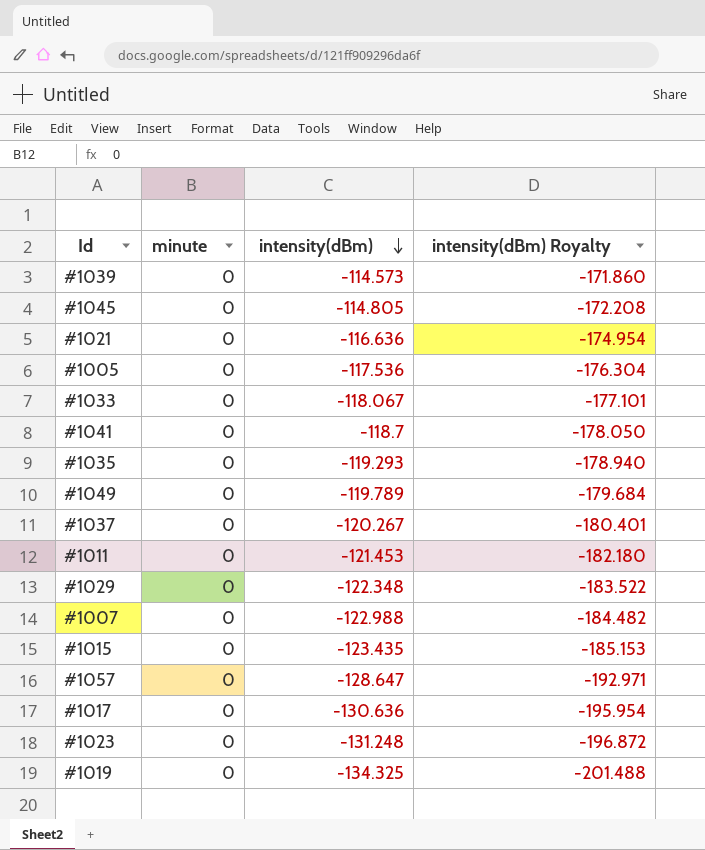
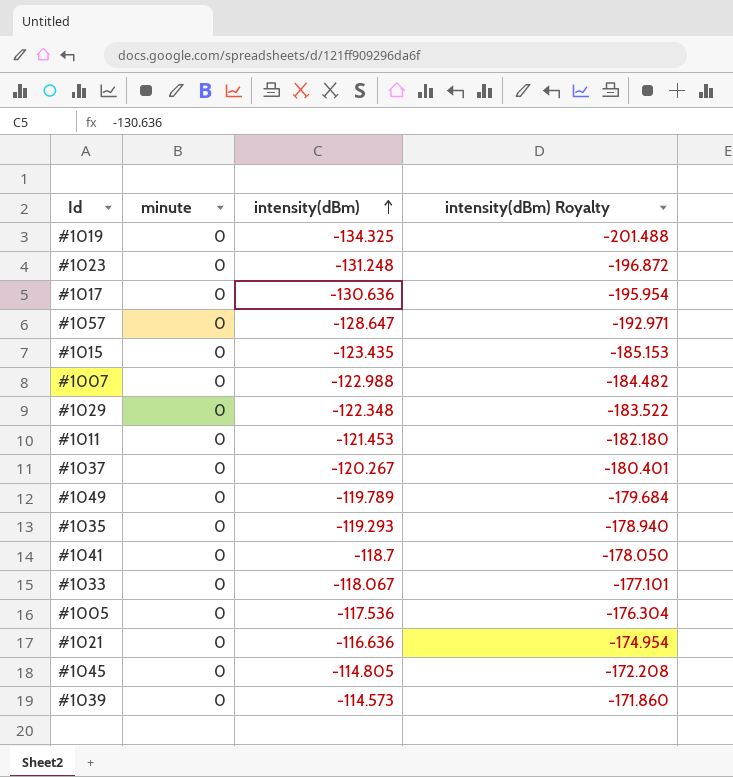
row order: intensity(dBm) descending -> intensity(dBm) ascending

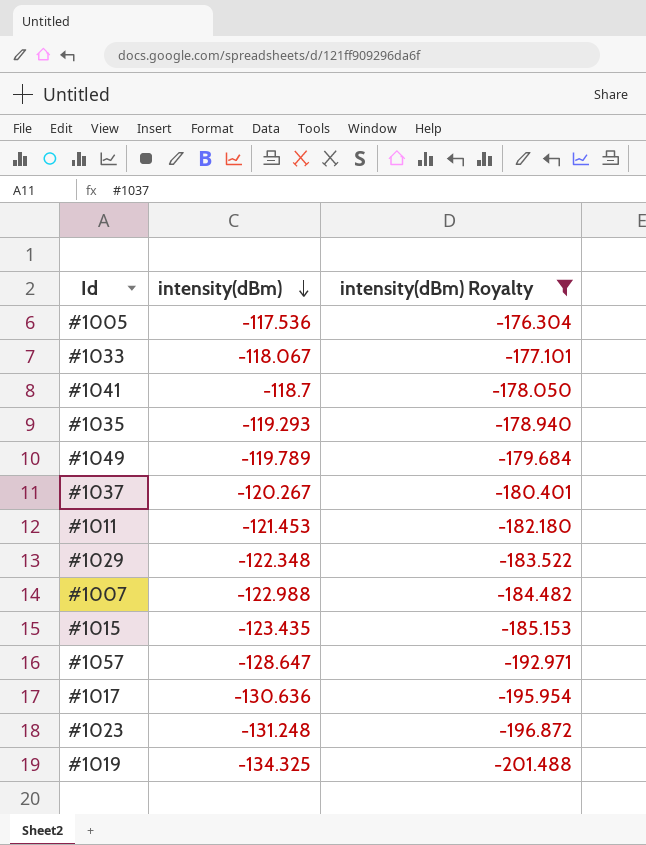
filter: none -> intensity(dBm) Royalty <= -176.304
row order: intensity(dBm) ascending -> intensity(dBm) descending
column minute | position: 2 -> none

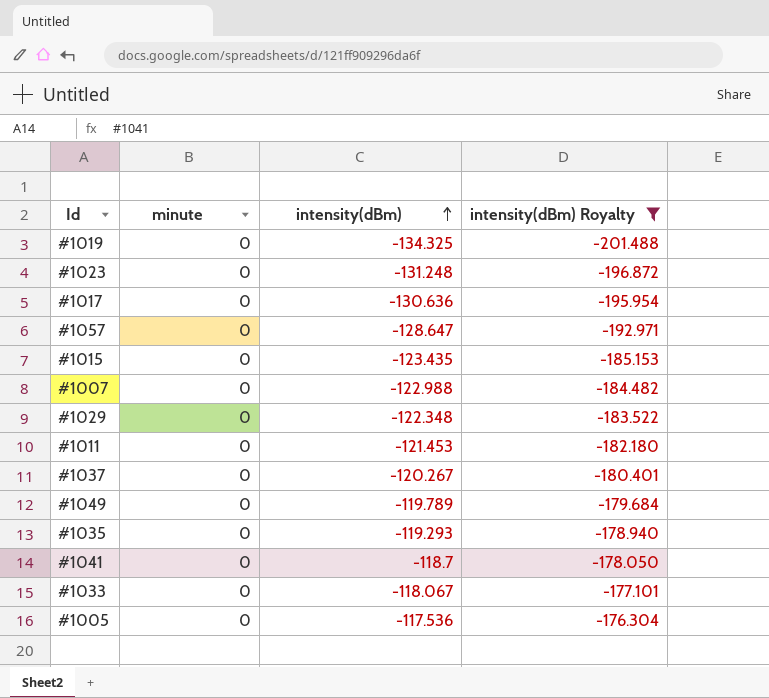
row order: intensity(dBm) descending -> intensity(dBm) ascending
column minute | position: none -> 2

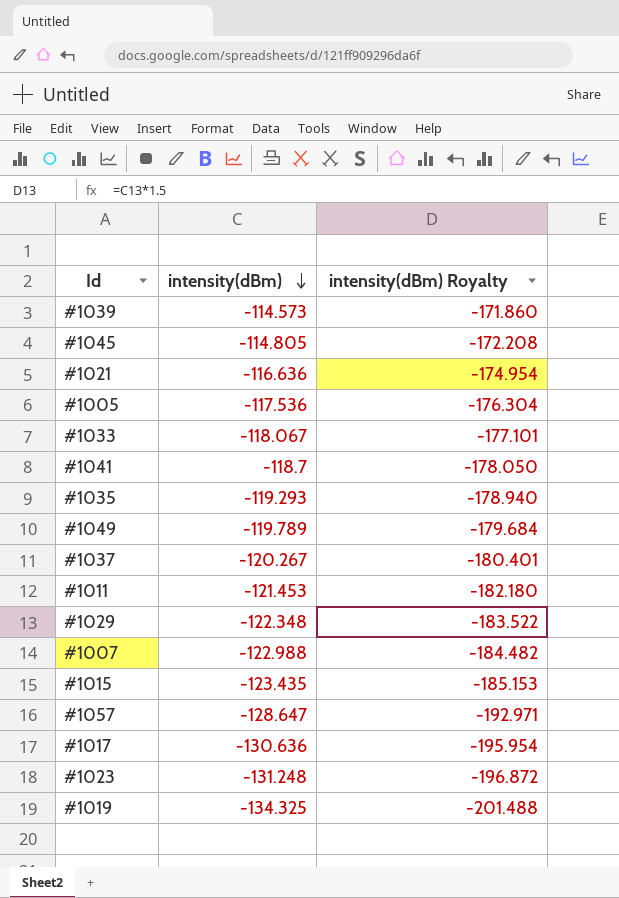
filter: intensity(dBm) Royalty <= -176.304 -> none
row order: intensity(dBm) ascending -> intensity(dBm) descending
column minute | position: 2 -> none

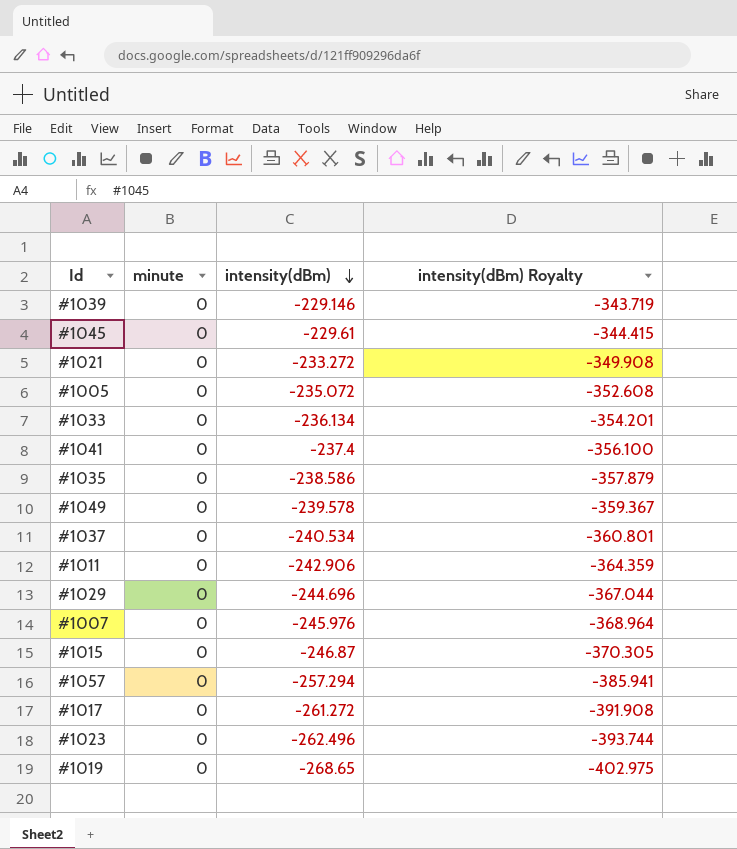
column minute | position: none -> 2
#1039 | intensity(dBm): -114.573 -> -229.146
#1039 | intensity(dBm) Royalty: -171.860 -> -343.719
#1045 | intensity(dBm): -114.805 -> -229.61
#1045 | intensity(dBm) Royalty: -172.208 -> -344.415
#1021 | intensity(dBm): -116.636 -> -233.272
#1021 | intensity(dBm) Royalty: -174.954 -> -349.908
#1005 | intensity(dBm): -117.536 -> -235.072
#1005 | intensity(dBm) Royalty: -176.304 -> -352.608
#1033 | intensity(dBm): -118.067 -> -236.134
#1033 | intensity(dBm) Royalty: -177.101 -> -354.201
#1041 | intensity(dBm): -118.7 -> -237.4
#1041 | intensity(dBm) Royalty: -178.050 -> -356.100
#1035 | intensity(dBm): -119.293 -> -238.586
#1035 | intensity(dBm) Royalty: -178.940 -> -357.879
#1049 | intensity(dBm): -119.789 -> -239.578
#1049 | intensity(dBm) Royalty: -179.684 -> -359.367
#1037 | intensity(dBm): -120.267 -> -240.534
#1037 | intensity(dBm) Royalty: -180.401 -> -360.801
#1011 | intensity(dBm): -121.453 -> -242.906
#1011 | intensity(dBm) Royalty: -182.180 -> -364.359
#1029 | intensity(dBm): -122.348 -> -244.696
#1029 | intensity(dBm) Royalty: -183.522 -> -367.044
#1007 | intensity(dBm): -122.988 -> -245.976
#1007 | intensity(dBm) Royalty: -184.482 -> -368.964
#1015 | intensity(dBm): -123.435 -> -246.87
#1015 | intensity(dBm) Royalty: -185.153 -> -370.305
#1057 | intensity(dBm): -128.647 -> -257.294
#1057 | intensity(dBm) Royalty: -192.971 -> -385.941
#1017 | intensity(dBm): -130.636 -> -261.272
#1017 | intensity(dBm) Royalty: -195.954 -> -391.908
#1023 | intensity(dBm): -131.248 -> -262.496
#1023 | intensity(dBm) Royalty: -196.872 -> -393.744
#1019 | intensity(dBm): -134.325 -> -268.65
#1019 | intensity(dBm) Royalty: -201.488 -> -402.975

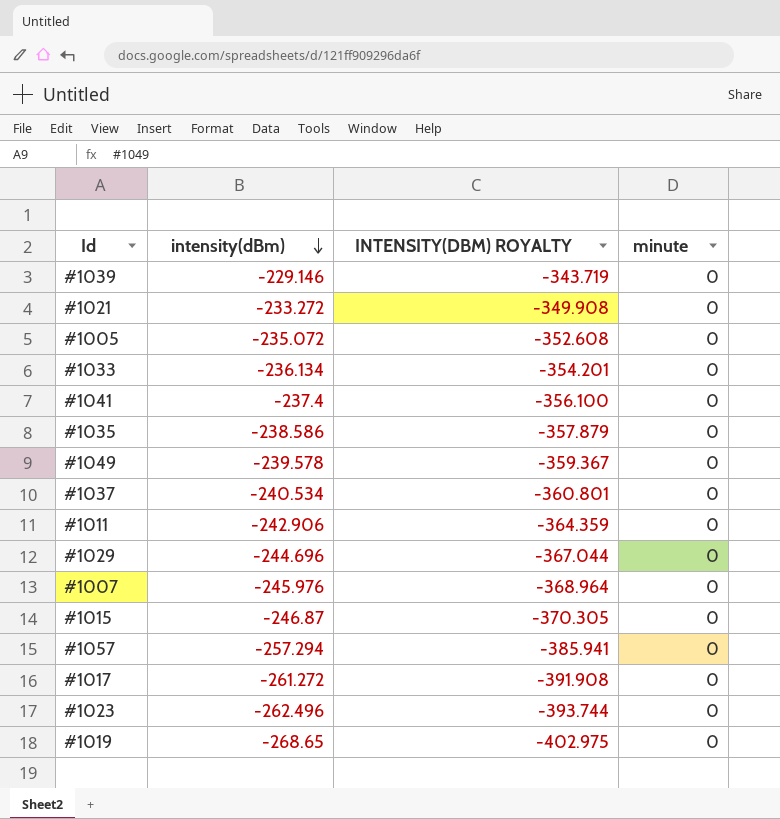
column name: intensity(dBm) Royalty -> INTENSITY(DBM) ROYALTY
column minute | position: 2 -> 4
row #1045: 0 | -229.61 | -344.415 -> none

